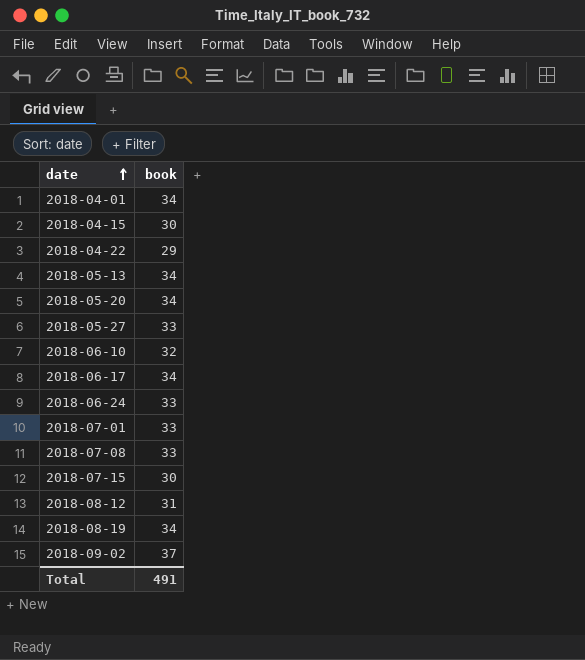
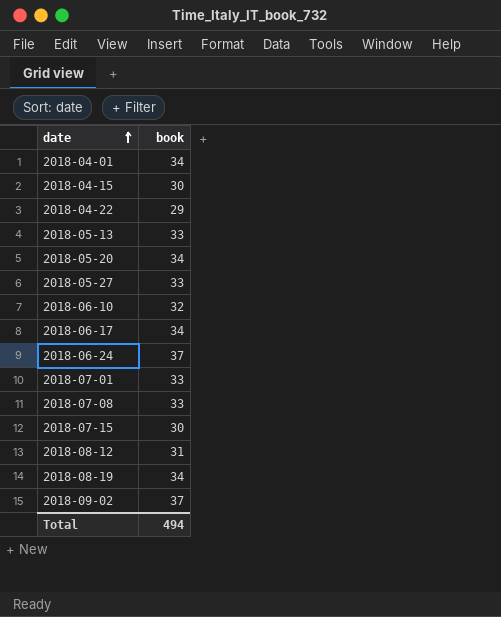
2018-05-13 | book: 34 -> 33
2018-06-24 | book: 33 -> 37
Total | book: 491 -> 494

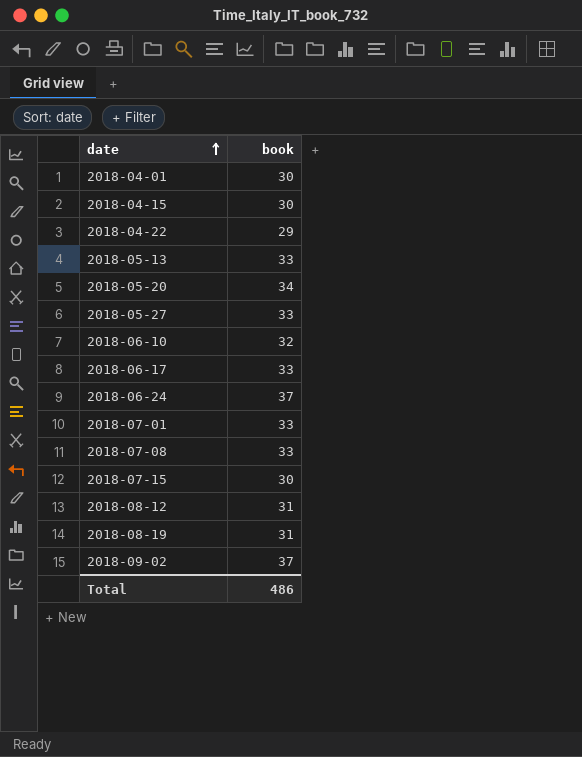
2018-04-01 | book: 34 -> 30
2018-06-17 | book: 34 -> 33
2018-08-19 | book: 34 -> 31
Total | book: 494 -> 486

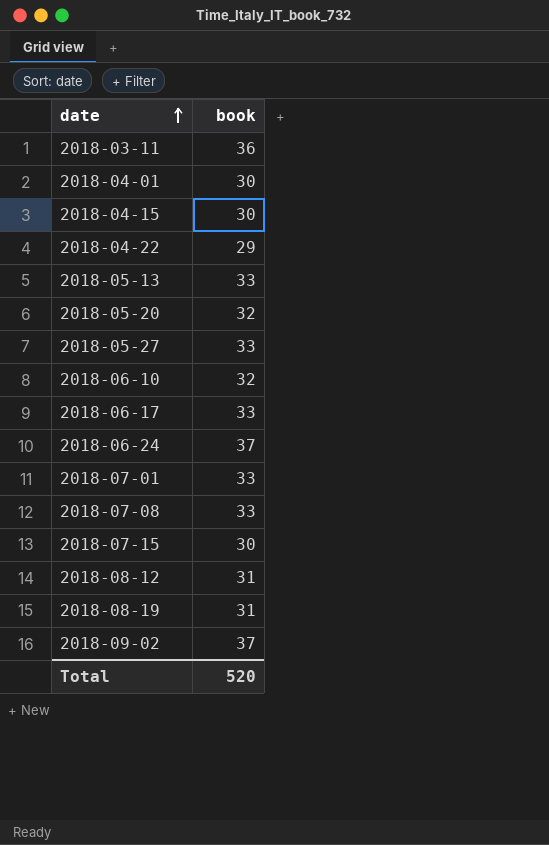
row 2018-03-11: none -> 36
2018-05-20 | book: 34 -> 32
Total | book: 486 -> 520

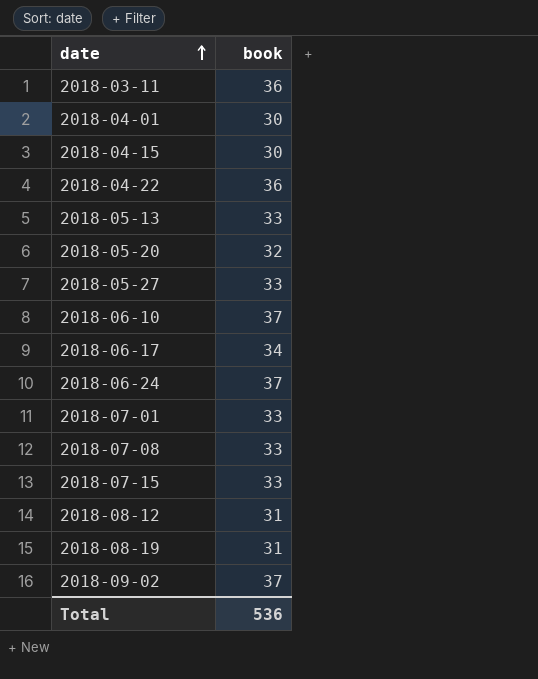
2018-04-22 | book: 29 -> 36
2018-06-10 | book: 32 -> 37
2018-06-17 | book: 33 -> 34
2018-07-15 | book: 30 -> 33
Total | book: 520 -> 536

